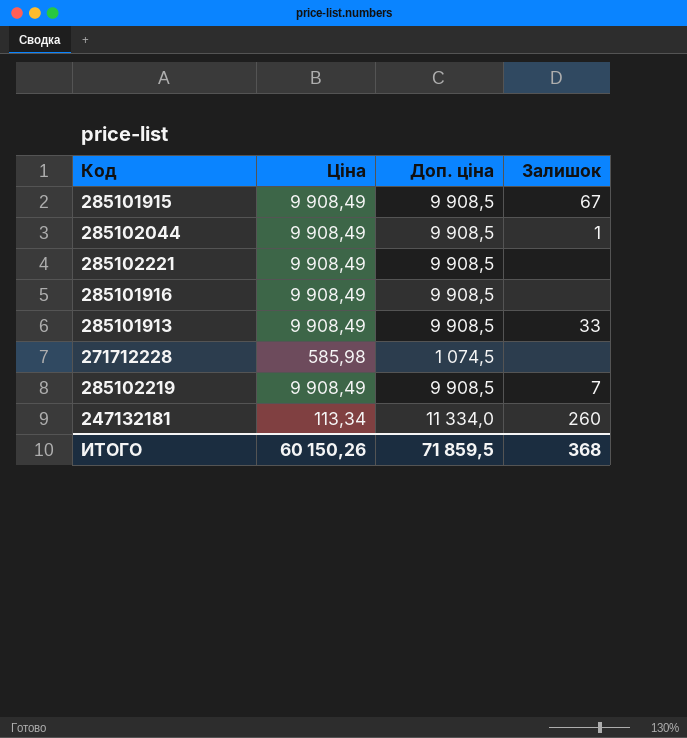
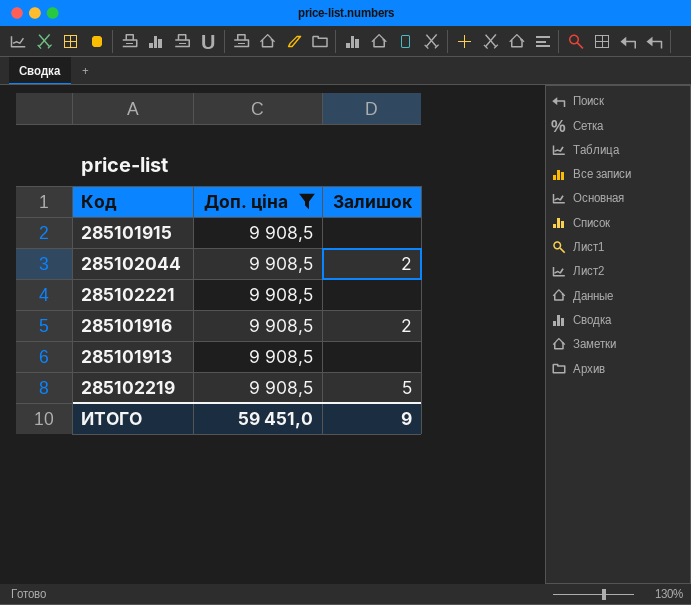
filter: none -> Доп. ціна = 9 908,5
column Ціна | position: 2 -> none
285101915 | Залишок: 67 -> none
285102044 | Залишок: 1 -> 2
285101916 | Залишок: none -> 2
285101913 | Залишок: 33 -> none
285102219 | Залишок: 7 -> 5
ИТОГО | Доп. ціна: 71 859,5 -> 59 451,0
ИТОГО | Залишок: 368 -> 9

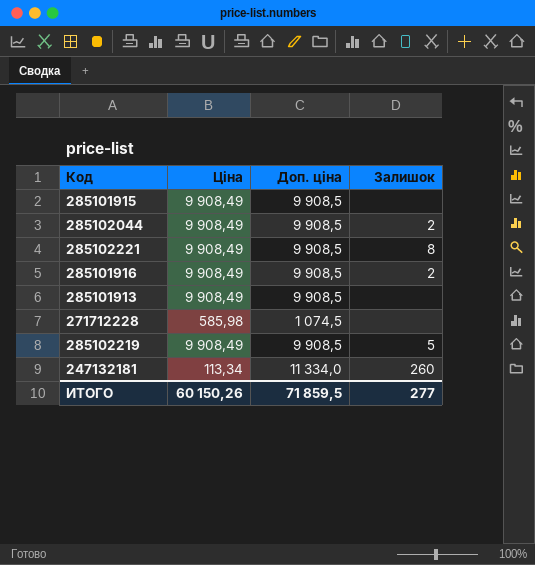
filter: Доп. ціна = 9 908,5 -> none
column Ціна | position: none -> 2
285102221 | Залишок: none -> 8
ИТОГО | Доп. ціна: 59 451,0 -> 71 859,5
ИТОГО | Залишок: 9 -> 277

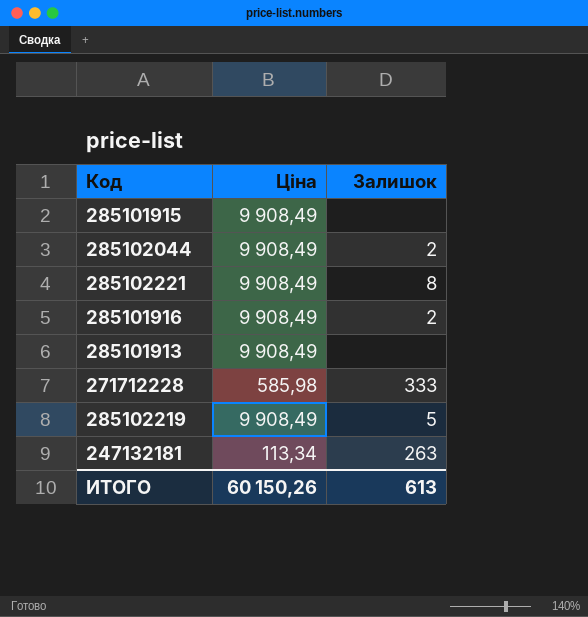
column Доп. ціна | position: 3 -> none
271712228 | Залишок: none -> 333
247132181 | Залишок: 260 -> 263
ИТОГО | Залишок: 277 -> 613

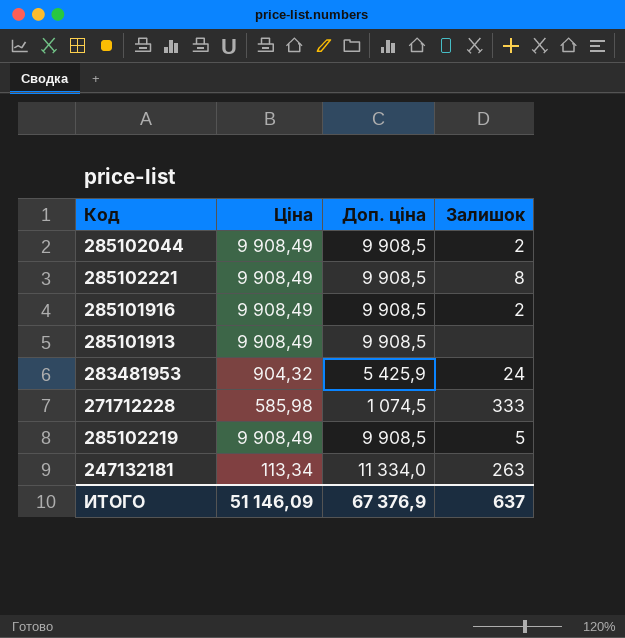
column Доп. ціна | position: none -> 3
row 285101915: 9 908,49 | none -> none
row 283481953: none -> 904,32 | 5 425,9 | 24
ИТОГО | Ціна: 60 150,26 -> 51 146,09
ИТОГО | Залишок: 613 -> 637

